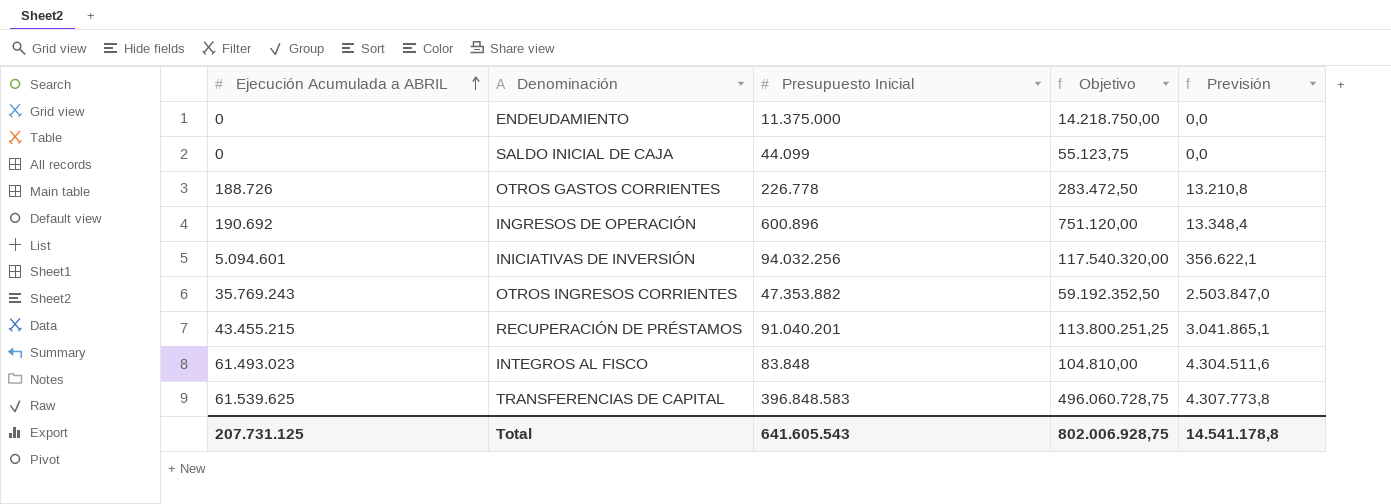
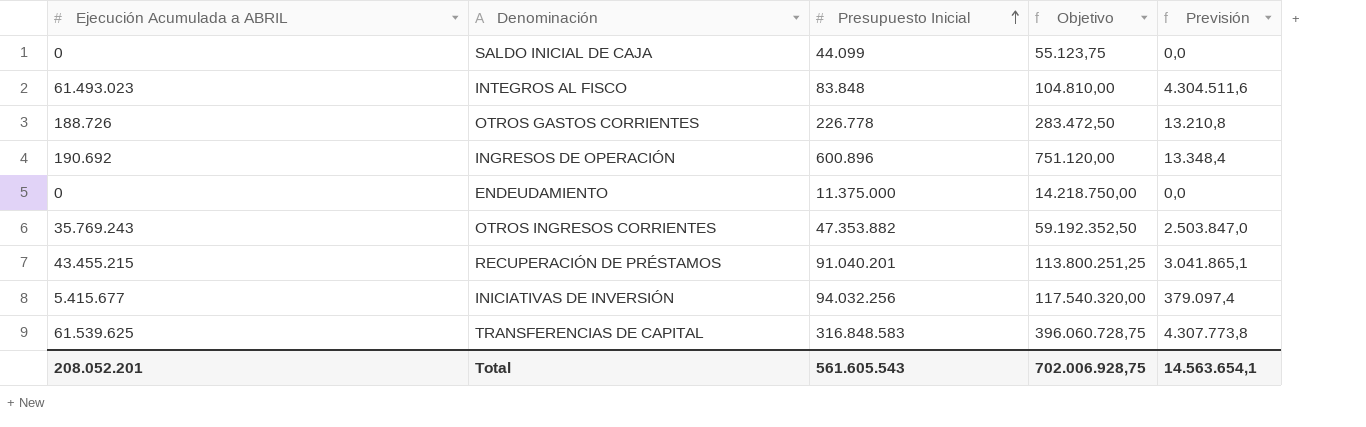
row order: Ejecución Acumulada a ABRIL ascending -> Presupuesto Inicial ascending
INICIATIVAS DE INVERSIÓN | Ejecución Acumulada a ABRIL: 5.094.601 -> 5.415.677
INICIATIVAS DE INVERSIÓN | Previsión: 356.622,1 -> 379.097,4
TRANSFERENCIAS DE CAPITAL | Presupuesto Inicial: 396.848.583 -> 316.848.583
TRANSFERENCIAS DE CAPITAL | Objetivo: 496.060.728,75 -> 396.060.728,75
Total | Ejecución Acumulada a ABRIL: 207.731.125 -> 208.052.201
Total | Presupuesto Inicial: 641.605.543 -> 561.605.543
Total | Objetivo: 802.006.928,75 -> 702.006.928,75
Total | Previsión: 14.541.178,8 -> 14.563.654,1

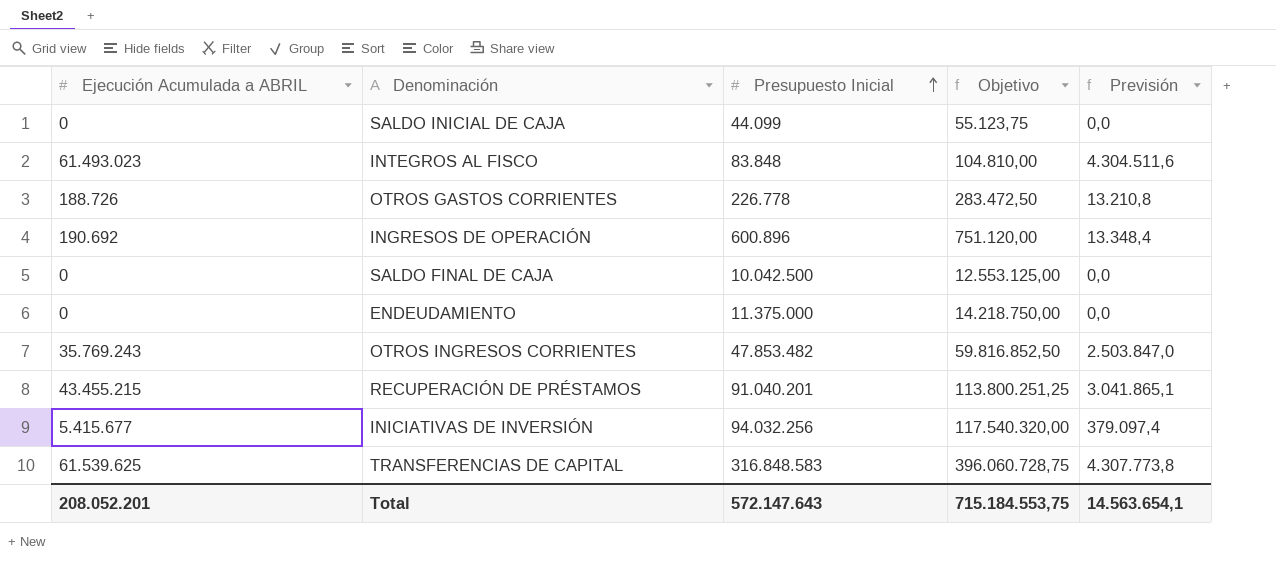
row SALDO FINAL DE CAJA: none -> 0 | 10.042.500 | 12.553.125,00 | 0,0
OTROS INGRESOS CORRIENTES | Presupuesto Inicial: 47.353.882 -> 47.853.482
OTROS INGRESOS CORRIENTES | Objetivo: 59.192.352,50 -> 59.816.852,50
Total | Presupuesto Inicial: 561.605.543 -> 572.147.643
Total | Objetivo: 702.006.928,75 -> 715.184.553,75

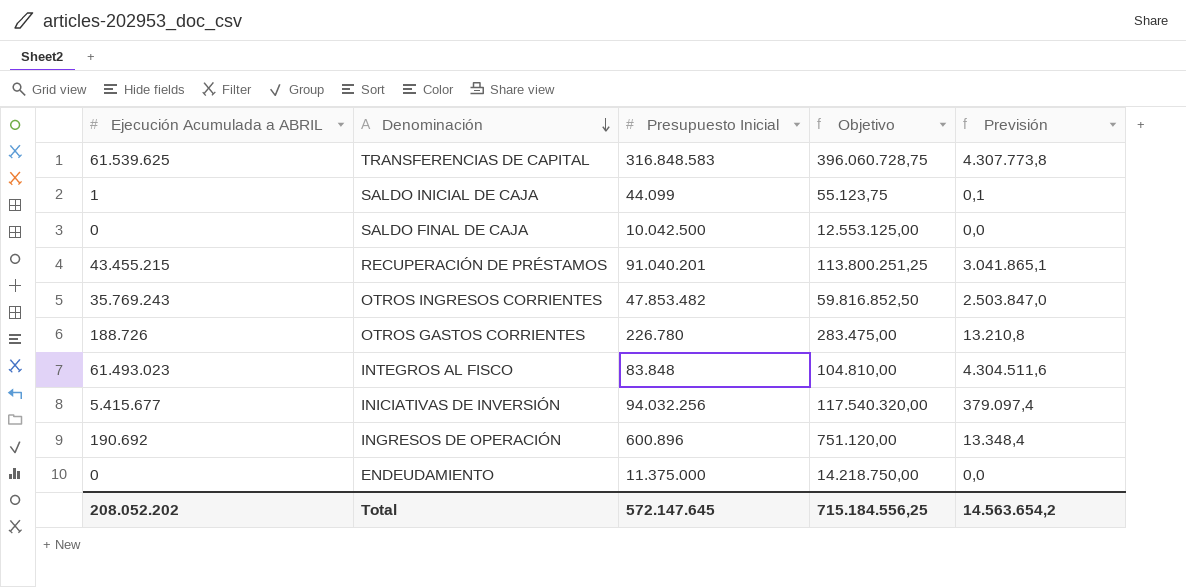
row order: Presupuesto Inicial ascending -> Denominación descending
SALDO INICIAL DE CAJA | Ejecución Acumulada a ABRIL: 0 -> 1
SALDO INICIAL DE CAJA | Previsión: 0,0 -> 0,1
OTROS GASTOS CORRIENTES | Presupuesto Inicial: 226.778 -> 226.780
OTROS GASTOS CORRIENTES | Objetivo: 283.472,50 -> 283.475,00
Total | Ejecución Acumulada a ABRIL: 208.052.201 -> 208.052.202
Total | Presupuesto Inicial: 572.147.643 -> 572.147.645
Total | Objetivo: 715.184.553,75 -> 715.184.556,25
Total | Previsión: 14.563.654,1 -> 14.563.654,2

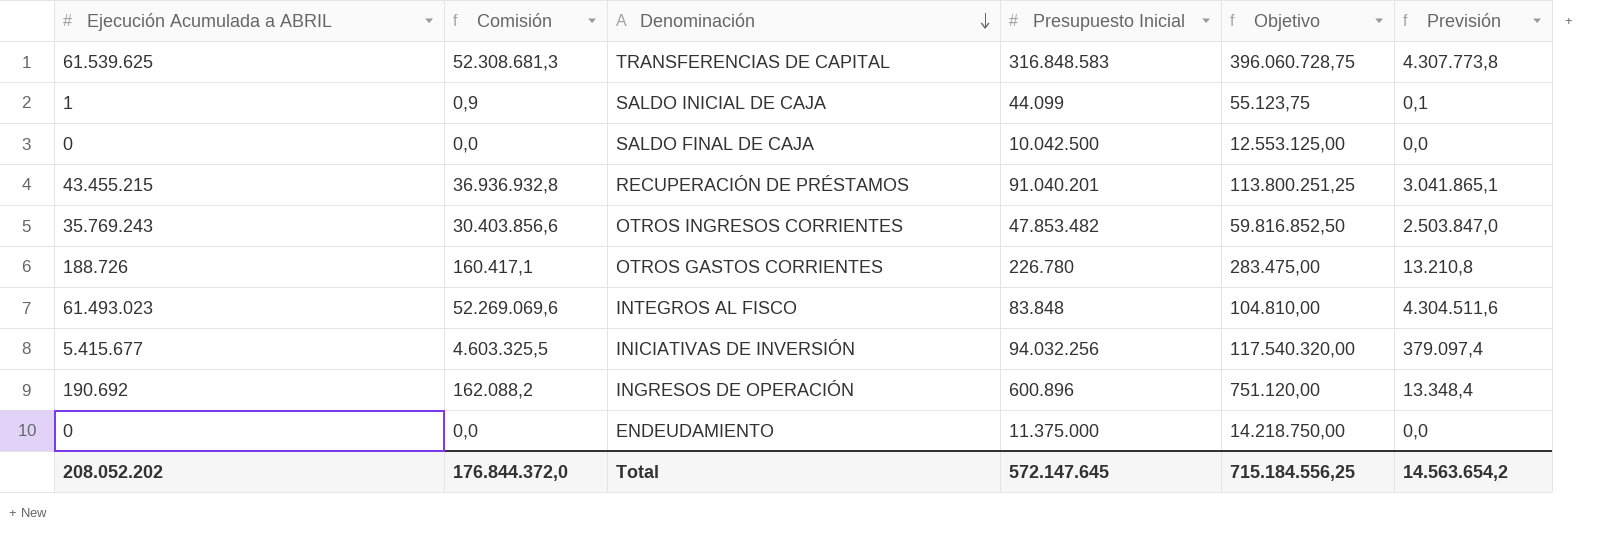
column Comisión | formula: none -> [Ejecución Acumulada a ABRIL] * 0,85

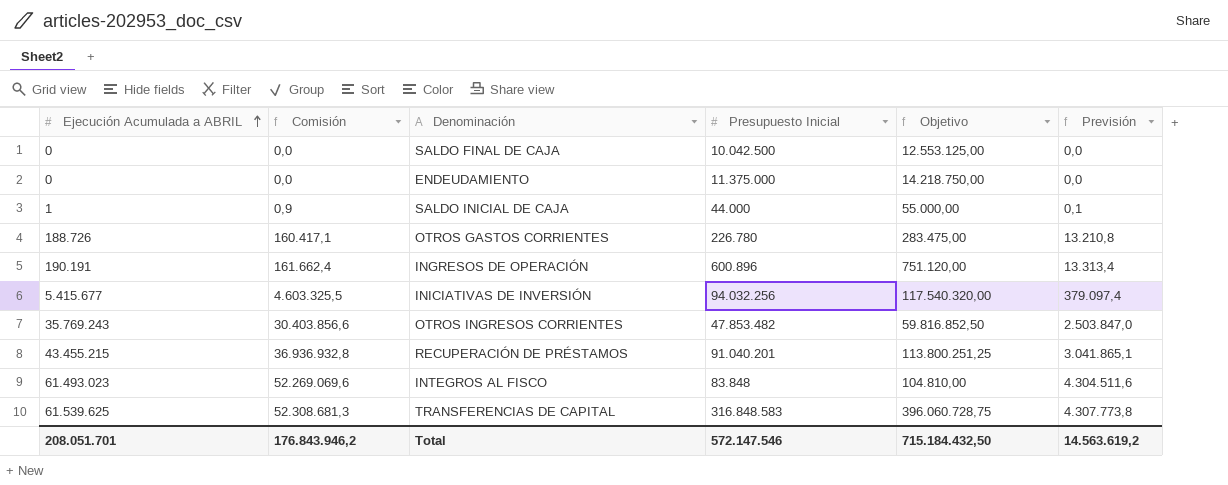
row order: Denominación descending -> Ejecución Acumulada a ABRIL ascending
SALDO INICIAL DE CAJA | Presupuesto Inicial: 44.099 -> 44.000
SALDO INICIAL DE CAJA | Objetivo: 55.123,75 -> 55.000,00
INGRESOS DE OPERACIÓN | Ejecución Acumulada a ABRIL: 190.692 -> 190.191
INGRESOS DE OPERACIÓN | Comisión: 162.088,2 -> 161.662,4
INGRESOS DE OPERACIÓN | Previsión: 13.348,4 -> 13.313,4
Total | Ejecución Acumulada a ABRIL: 208.052.202 -> 208.051.701
Total | Comisión: 176.844.372,0 -> 176.843.946,2
Total | Presupuesto Inicial: 572.147.645 -> 572.147.546
Total | Objetivo: 715.184.556,25 -> 715.184.432,50
Total | Previsión: 14.563.654,2 -> 14.563.619,2

